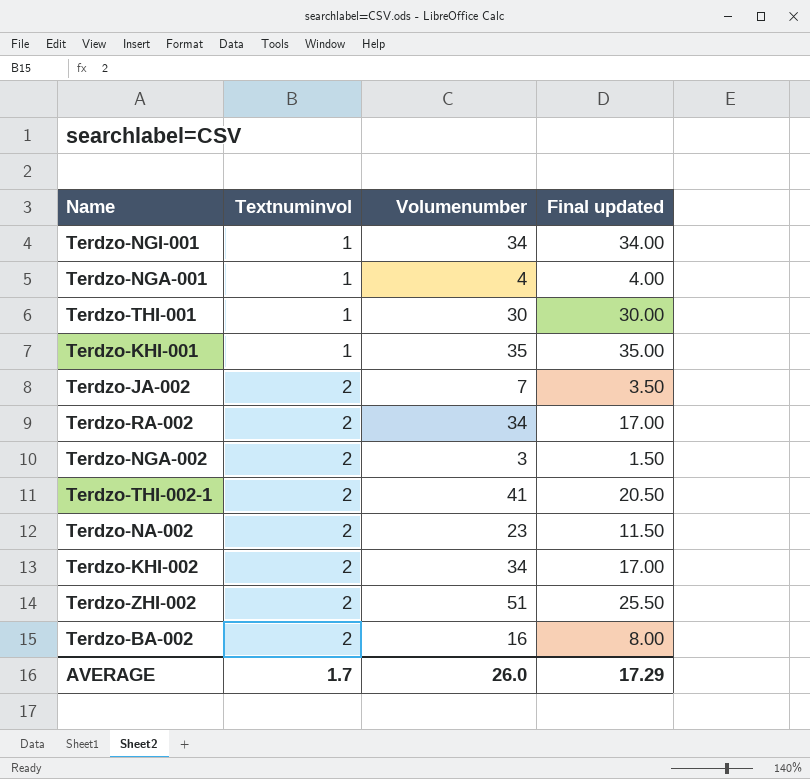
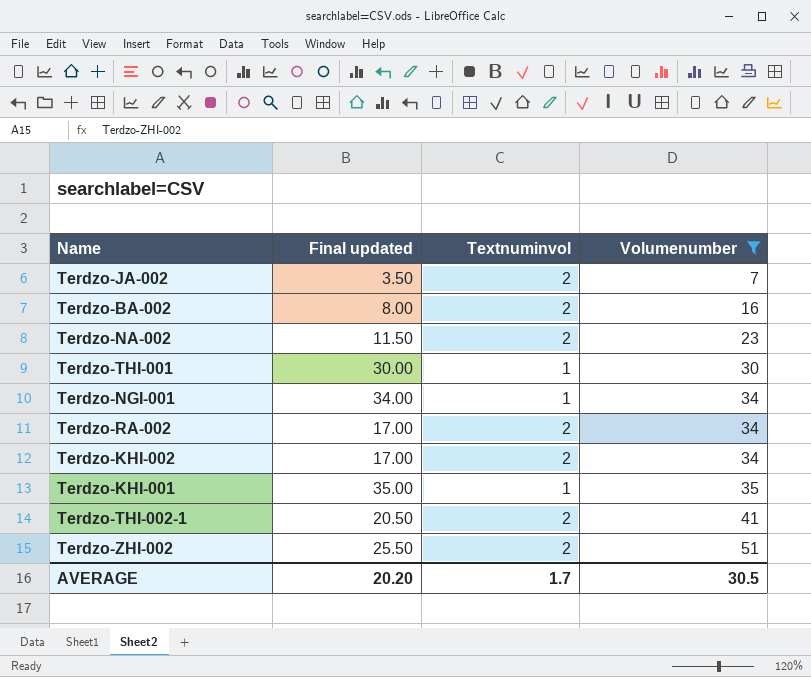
filter: none -> Volumenumber >= 7
row order: Textnuminvol ascending -> Volumenumber ascending
column Final updated | position: 4 -> 2
AVERAGE | Final updated: 17.29 -> 20.20
AVERAGE | Volumenumber: 26.0 -> 30.5

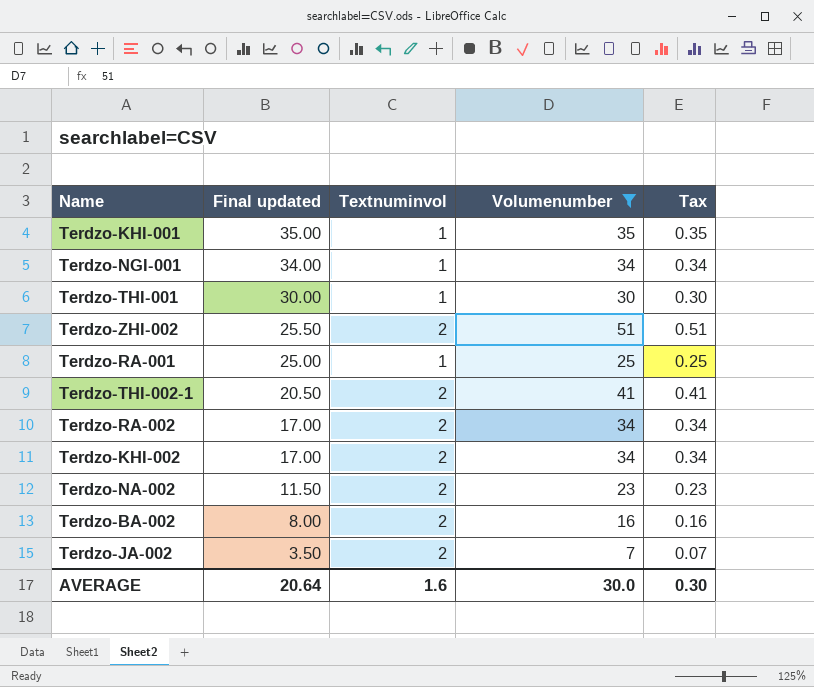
row order: Volumenumber ascending -> Final updated descending
column Tax | formula: none -> [Volumenumber] * 0.01
row Terdzo-RA-001: none -> 25.00 | 1 | 25 | 0.25
AVERAGE | Final updated: 20.20 -> 20.64
AVERAGE | Textnuminvol: 1.7 -> 1.6
AVERAGE | Volumenumber: 30.5 -> 30.0

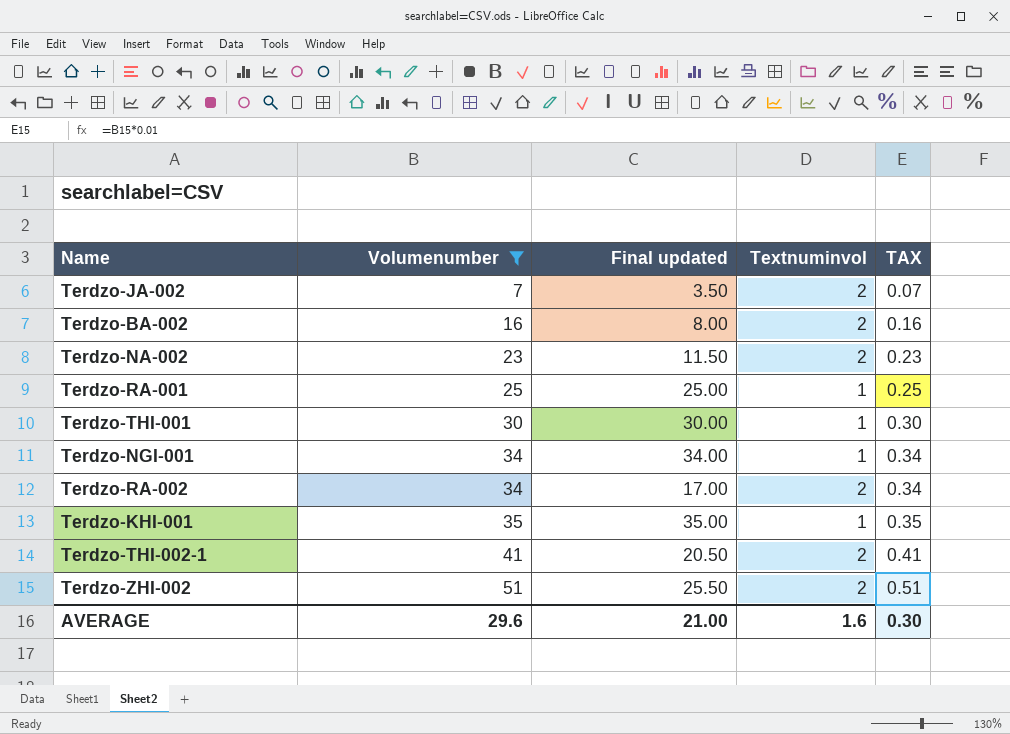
row order: Final updated descending -> Volumenumber ascending
column Volumenumber | position: 4 -> 2
column name: Tax -> TAX
row Terdzo-KHI-002: 17.00 | 2 | 34 | 0.34 -> none
AVERAGE | Volumenumber: 30.0 -> 29.6
AVERAGE | Final updated: 20.64 -> 21.00

